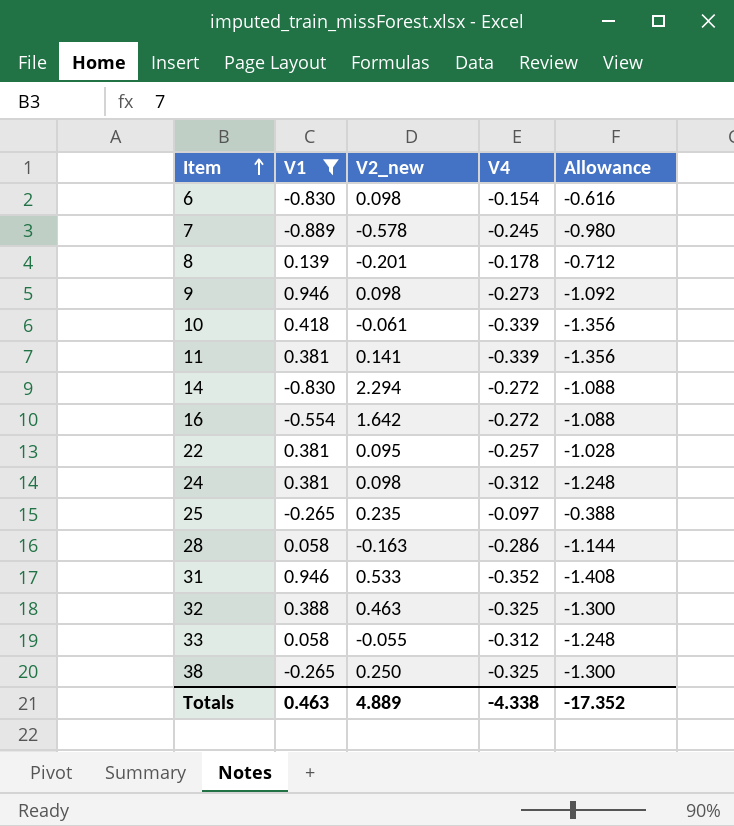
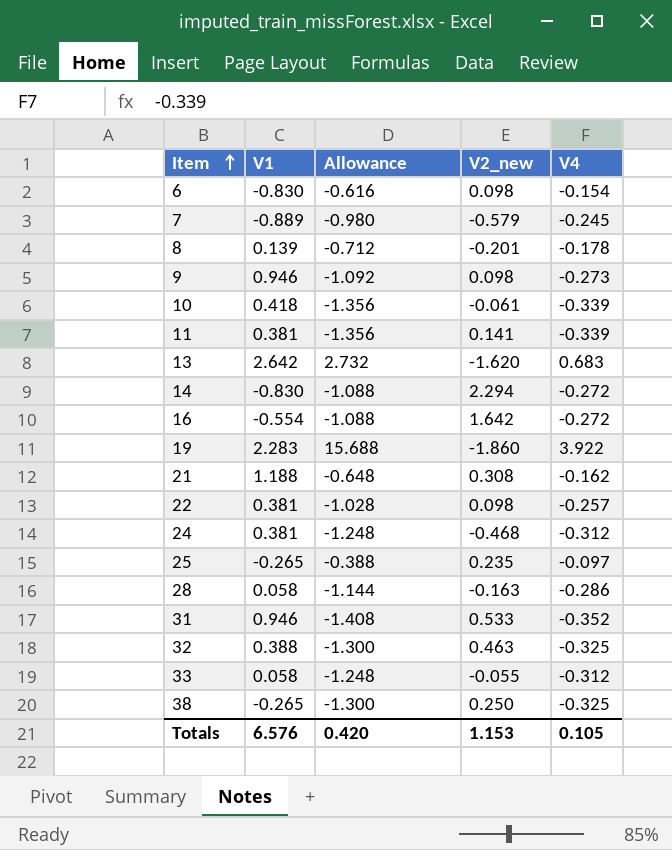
filter: V1 <= 0.946 -> none
column Allowance | position: 5 -> 3
7 | V2_new: -0.578 -> -0.579
22 | V2_new: 0.095 -> 0.098
24 | V2_new: 0.098 -> -0.468
Totals | V1: 0.463 -> 6.576
Totals | Allowance: -17.352 -> 0.420
Totals | V2_new: 4.889 -> 1.153
Totals | V4: -4.338 -> 0.105

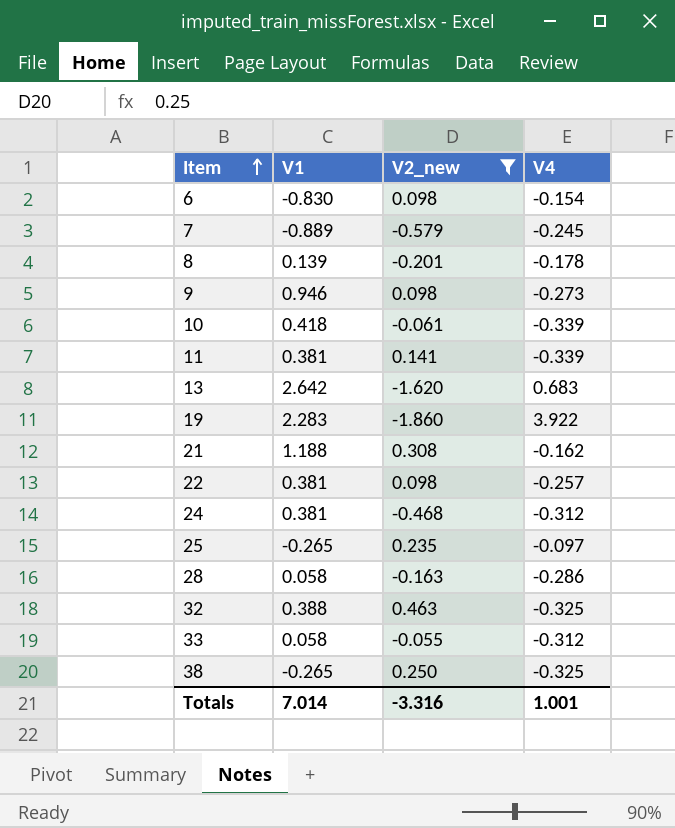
filter: none -> V2_new <= 0.463
column Allowance | formula: [V4] * 4 -> none
Totals | V1: 6.576 -> 7.014
Totals | V2_new: 1.153 -> -3.316
Totals | V4: 0.105 -> 1.001

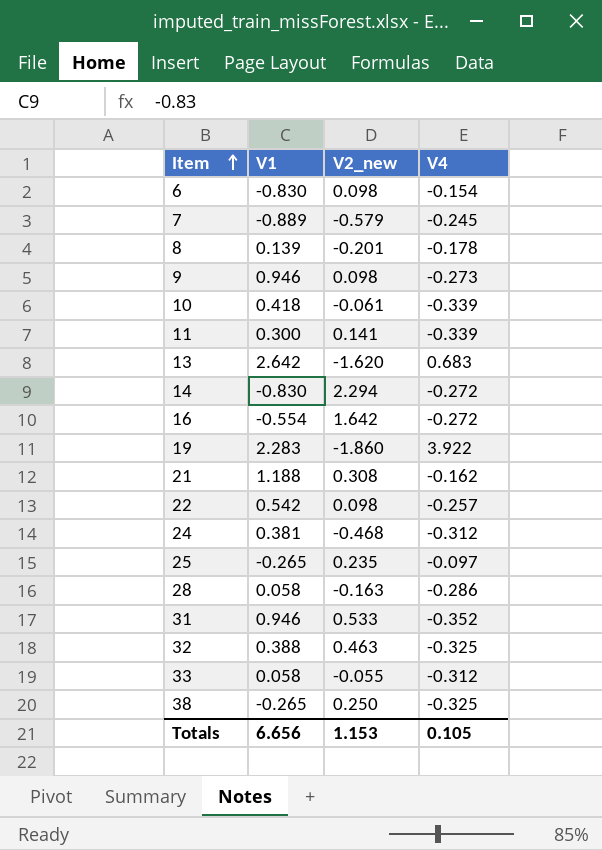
filter: V2_new <= 0.463 -> none
11 | V1: 0.381 -> 0.300
22 | V1: 0.381 -> 0.542
Totals | V1: 7.014 -> 6.656
Totals | V2_new: -3.316 -> 1.153
Totals | V4: 1.001 -> 0.105

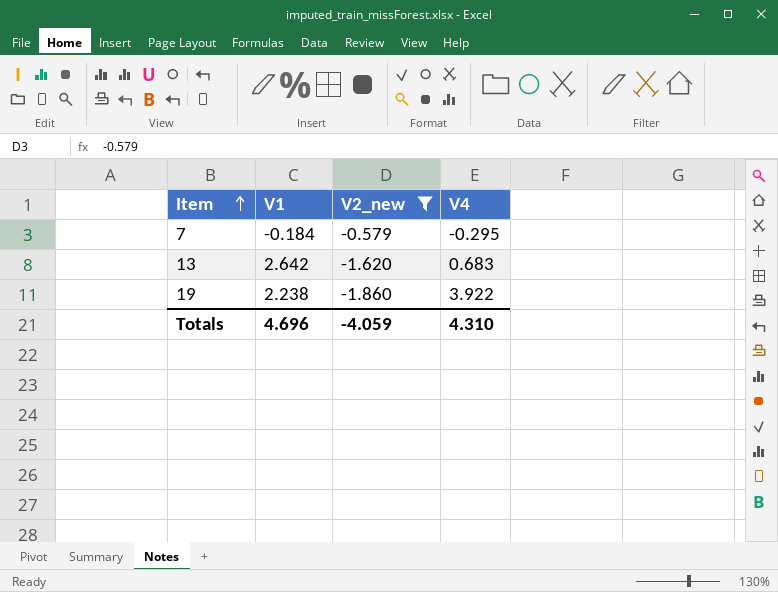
filter: none -> V2_new <= -0.579
7 | V1: -0.889 -> -0.184
7 | V4: -0.245 -> -0.295
19 | V1: 2.283 -> 2.238
Totals | V1: 6.656 -> 4.696
Totals | V2_new: 1.153 -> -4.059
Totals | V4: 0.105 -> 4.310

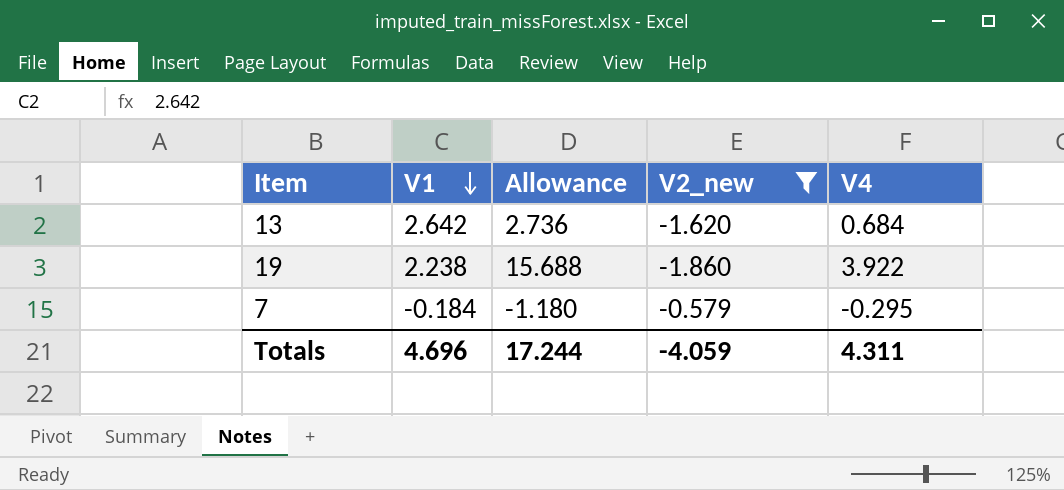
row order: Item ascending -> V1 descending
column Allowance | formula: none -> [V4] * 4
13 | V4: 0.683 -> 0.684
Totals | V4: 4.310 -> 4.311

